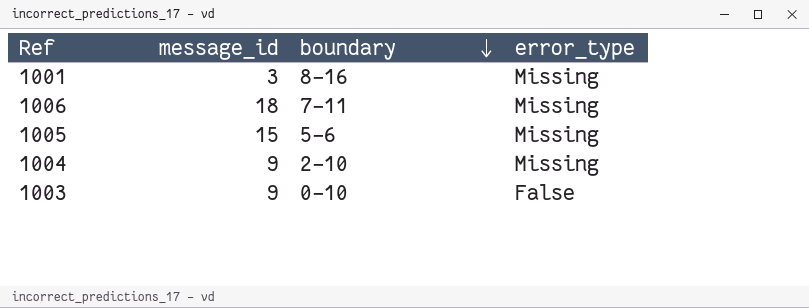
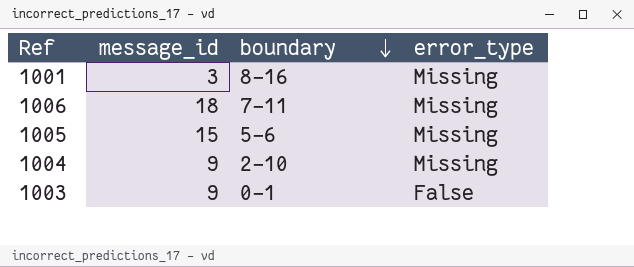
1003 | boundary: 0-10 -> 0-1

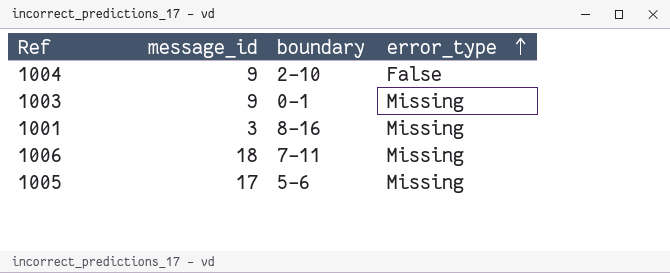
row order: boundary descending -> error_type ascending
1004 | error_type: Missing -> False
1003 | error_type: False -> Missing
1005 | message_id: 15 -> 17

